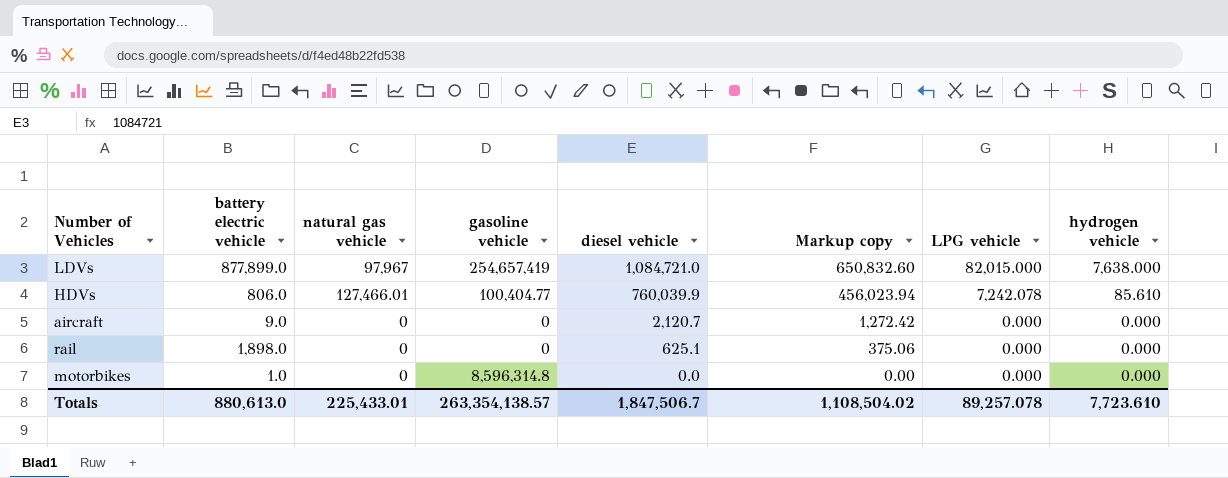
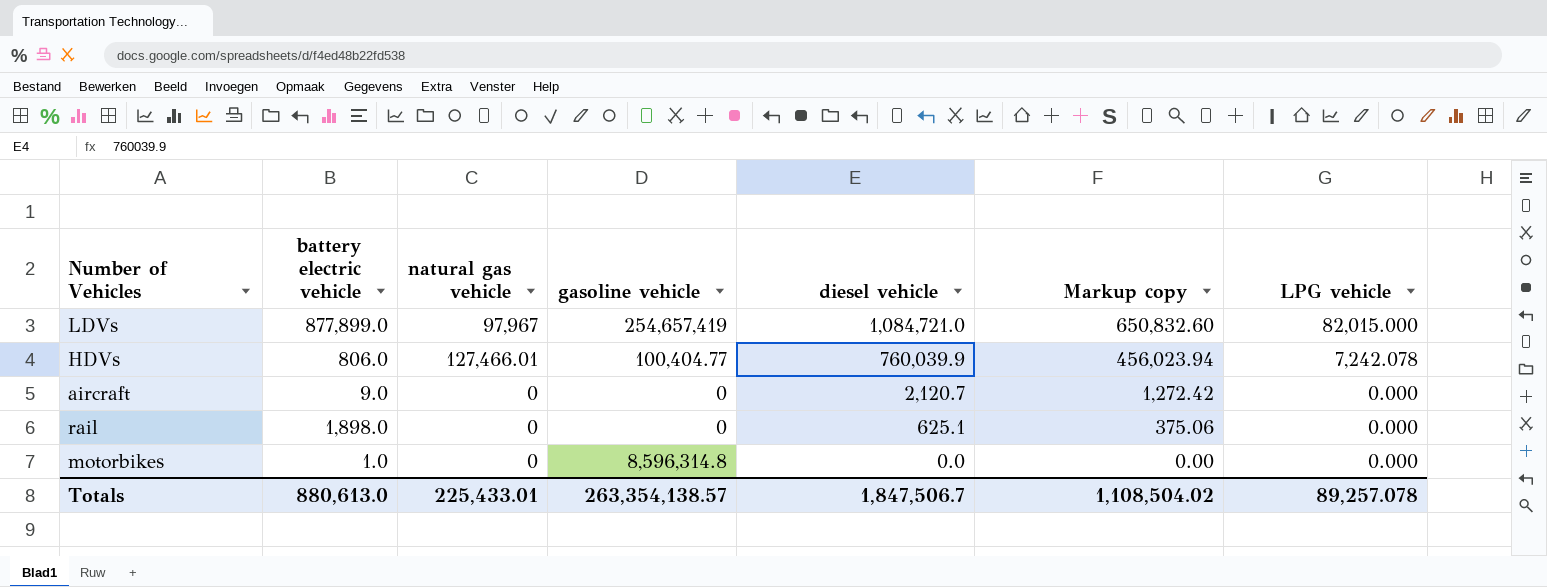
column hydrogen vehicle | position: 8 -> none

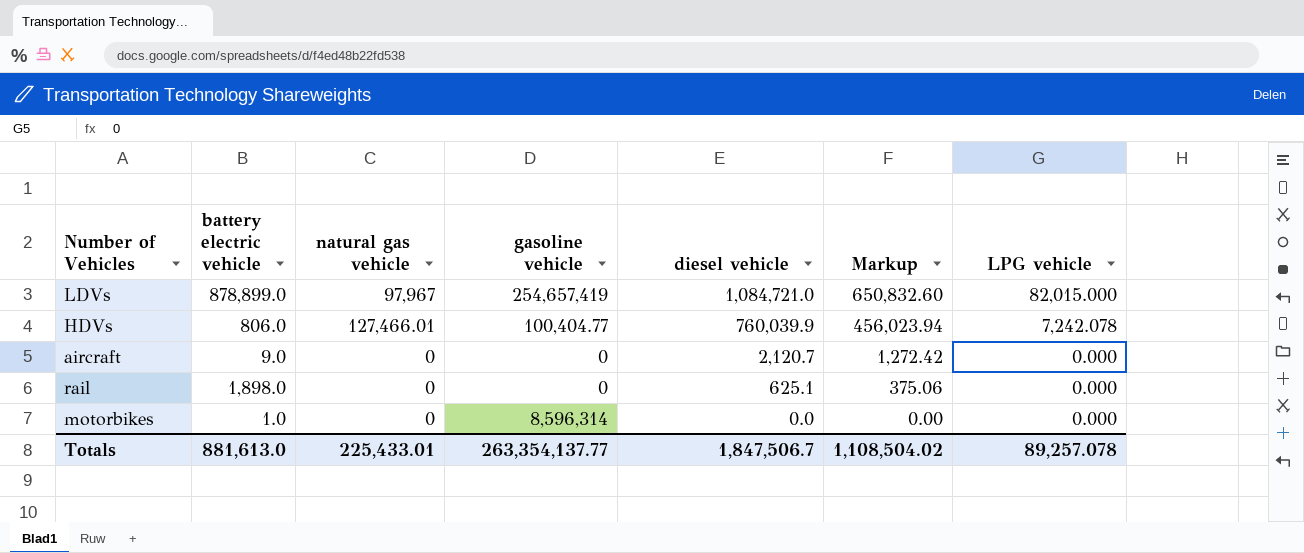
column name: Markup copy -> Markup
LDVs | battery electric vehicle: 877,899.0 -> 878,899.0
motorbikes | gasoline vehicle: 8,596,314.8 -> 8,596,314
Totals | battery electric vehicle: 880,613.0 -> 881,613.0
Totals | gasoline vehicle: 263,354,138.57 -> 263,354,137.77

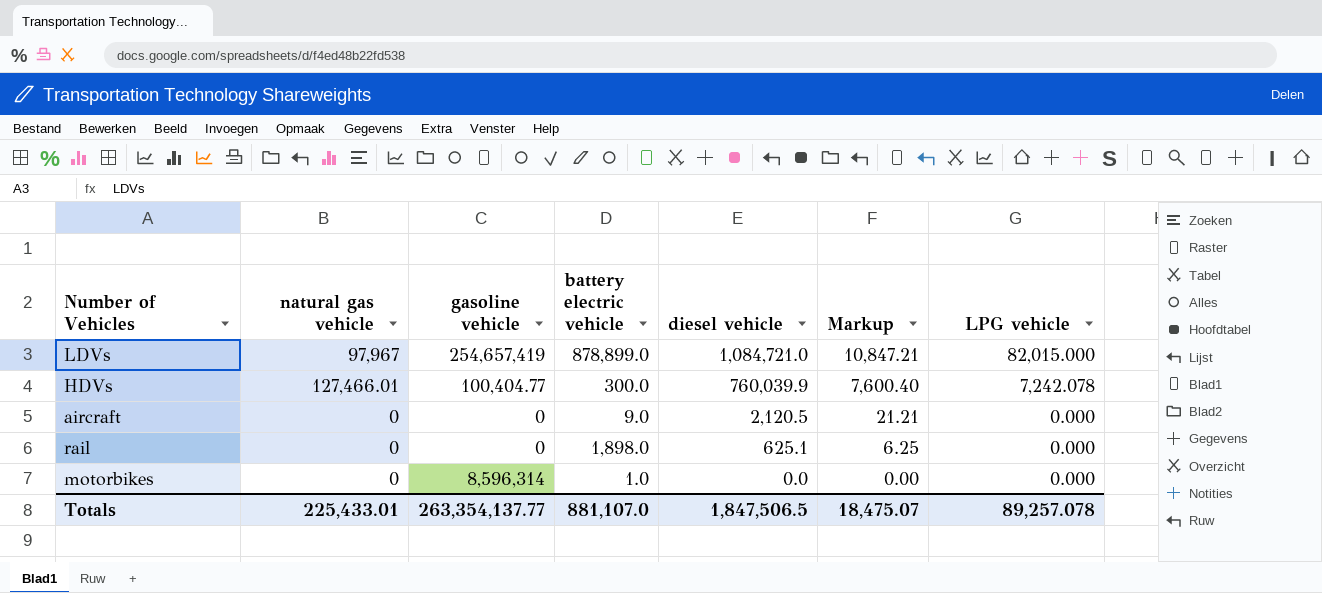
column battery electric vehicle | position: 2 -> 4
column Markup | formula: [diesel vehicle] * 0.6 -> [diesel vehicle] * 0.01
HDVs | battery electric vehicle: 806.0 -> 300.0
aircraft | diesel vehicle: 2,120.7 -> 2,120.5
Totals | battery electric vehicle: 881,613.0 -> 881,107.0
Totals | diesel vehicle: 1,847,506.7 -> 1,847,506.5
Totals | Markup: 1,108,504.02 -> 18,475.07

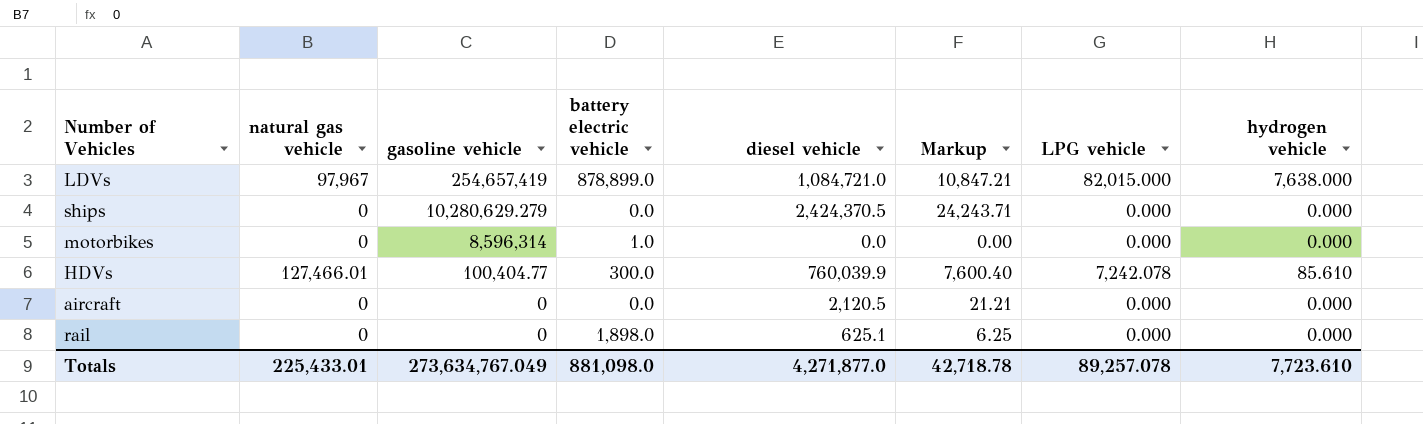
row order: diesel vehicle descending -> gasoline vehicle descending
column hydrogen vehicle | position: none -> 8
row ships: none -> 0 | 10,280,629.279 | 0.0 | 2,424,370.5 | 24,243.71 | 0.000 | 0.000
aircraft | battery electric vehicle: 9.0 -> 0.0
Totals | gasoline vehicle: 263,354,137.77 -> 273,634,767.049
Totals | battery electric vehicle: 881,107.0 -> 881,098.0
Totals | diesel vehicle: 1,847,506.5 -> 4,271,877.0
Totals | Markup: 18,475.07 -> 42,718.78

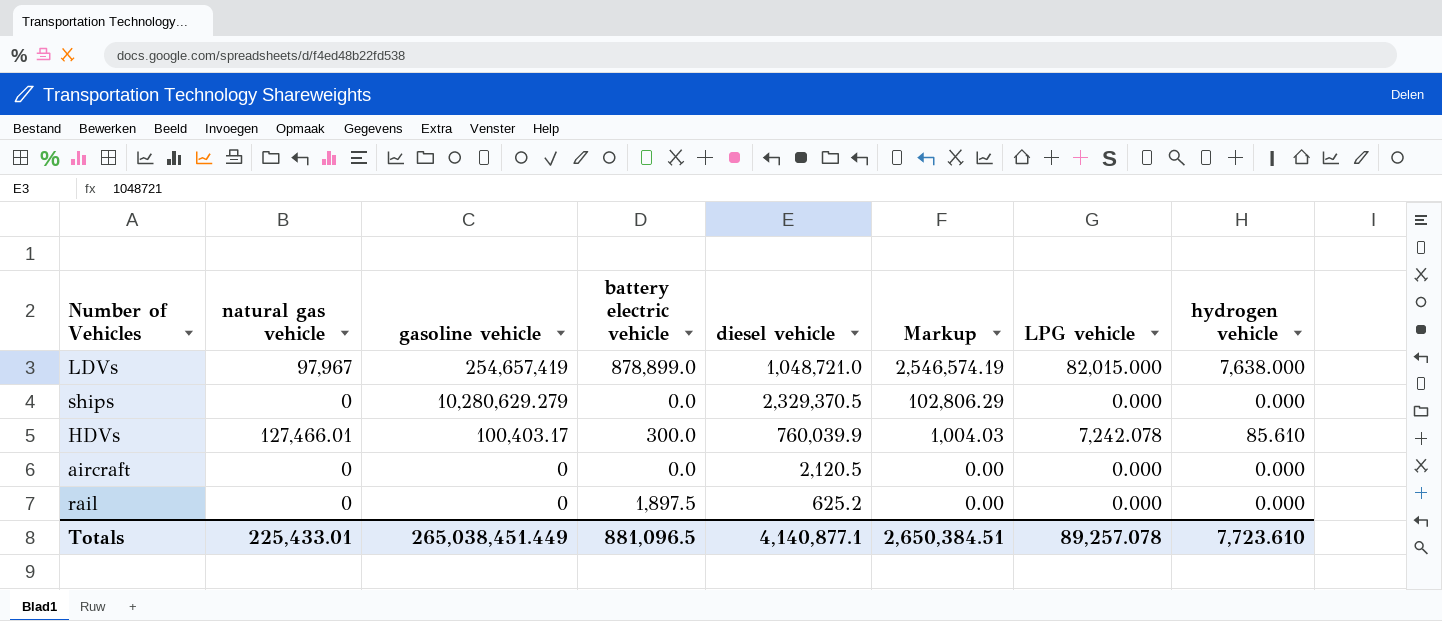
column Markup | formula: [diesel vehicle] * 0.01 -> [gasoline vehicle] * 0.01
row motorbikes: 0 | 8,596,314 | 1.0 | 0.0 | 0.00 | 0.000 | 0.000 -> none
LDVs | diesel vehicle: 1,084,721.0 -> 1,048,721.0
ships | diesel vehicle: 2,424,370.5 -> 2,329,370.5
HDVs | gasoline vehicle: 100,404.77 -> 100,403.17
rail | battery electric vehicle: 1,898.0 -> 1,897.5
rail | diesel vehicle: 625.1 -> 625.2
Totals | gasoline vehicle: 273,634,767.049 -> 265,038,451.449
Totals | battery electric vehicle: 881,098.0 -> 881,096.5
Totals | diesel vehicle: 4,271,877.0 -> 4,140,877.1
Totals | Markup: 42,718.78 -> 2,650,384.51

